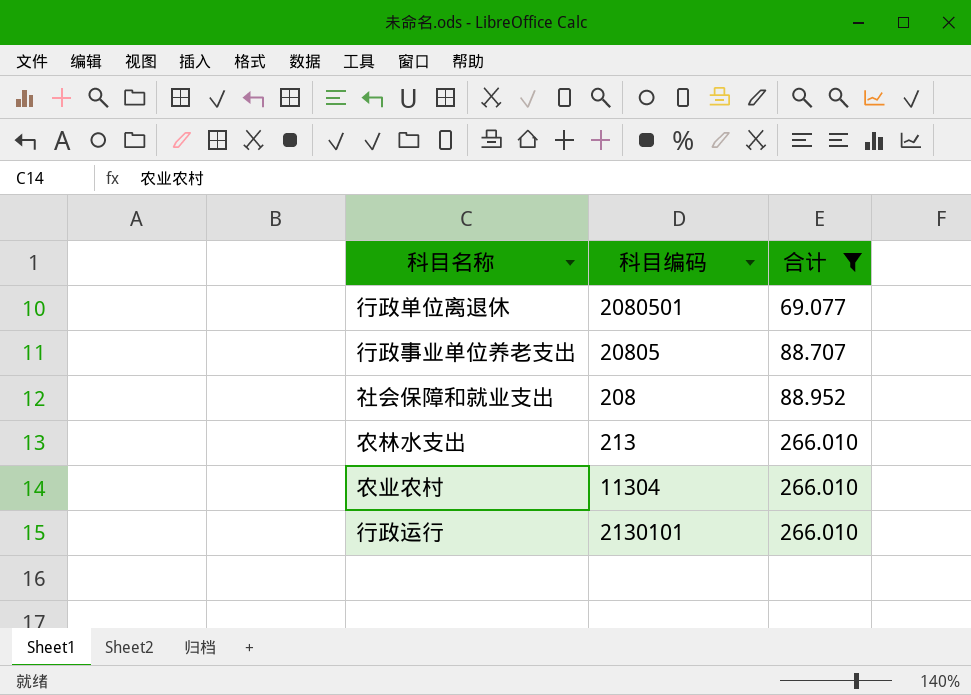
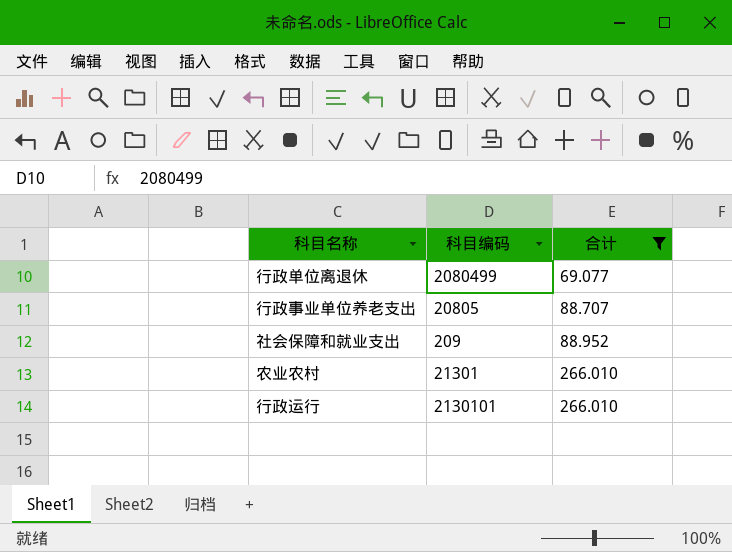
row 农林水支出: 213 | 266.010 -> none
行政单位离退休 | 科目编码: 2080501 -> 2080499
社会保障和就业支出 | 科目编码: 208 -> 209
农业农村 | 科目编码: 11304 -> 21301

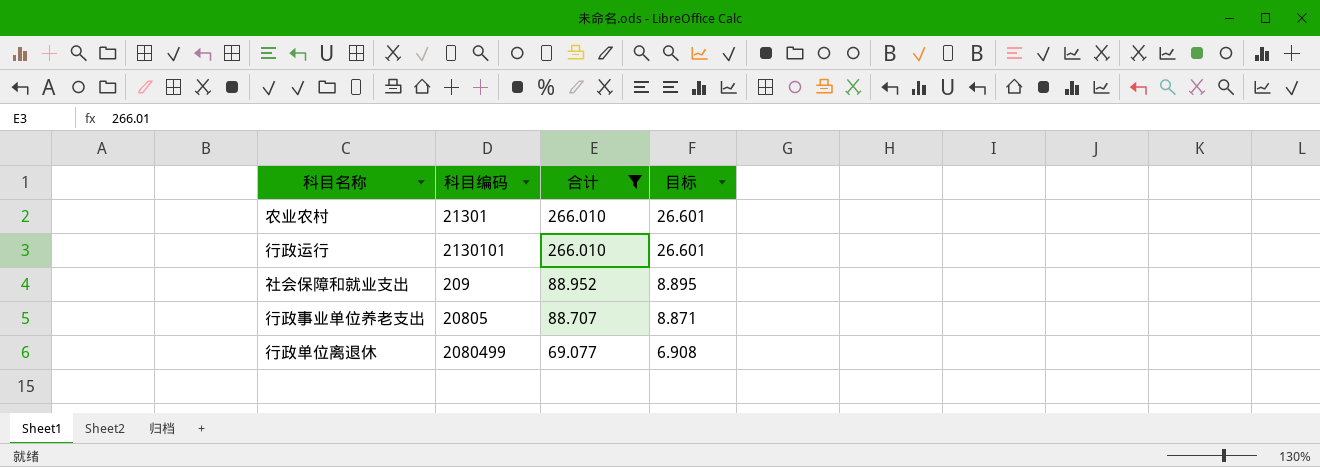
row order: 合计 ascending -> 合计 descending
column 目标 | formula: none -> [合计] * 0.1

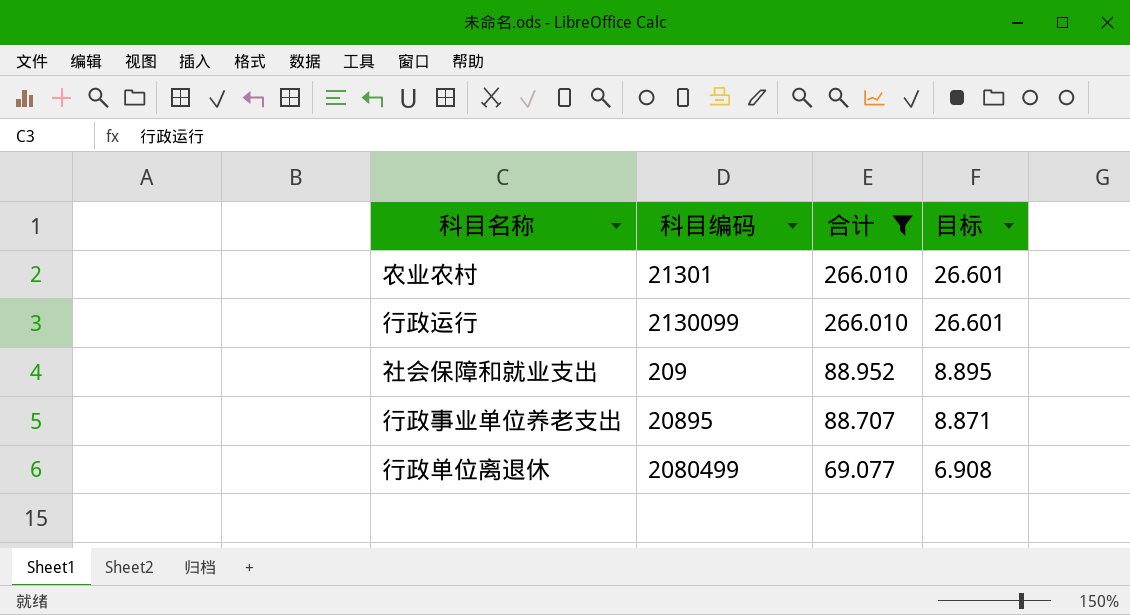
行政运行 | 科目编码: 2130101 -> 2130099
行政事业单位养老支出 | 科目编码: 20805 -> 20895

